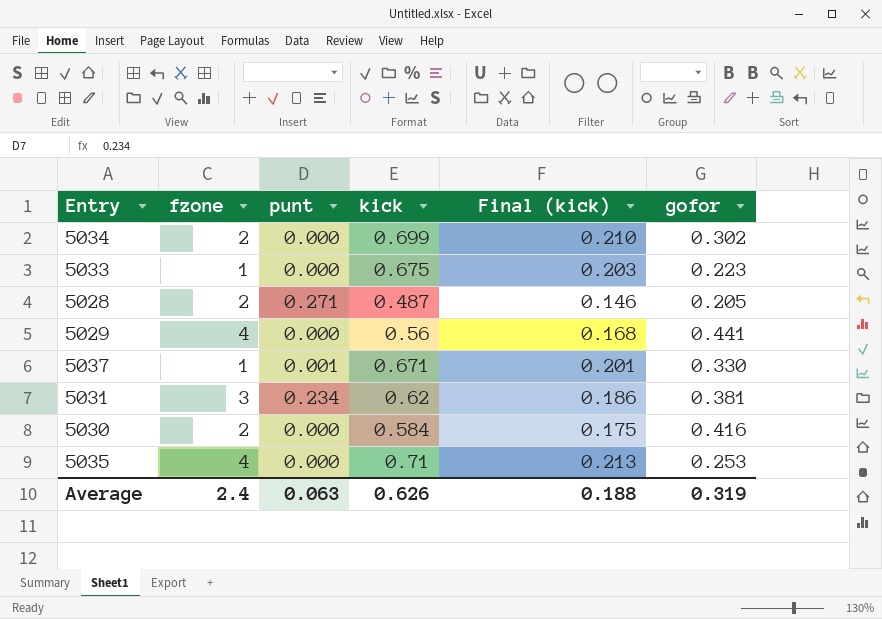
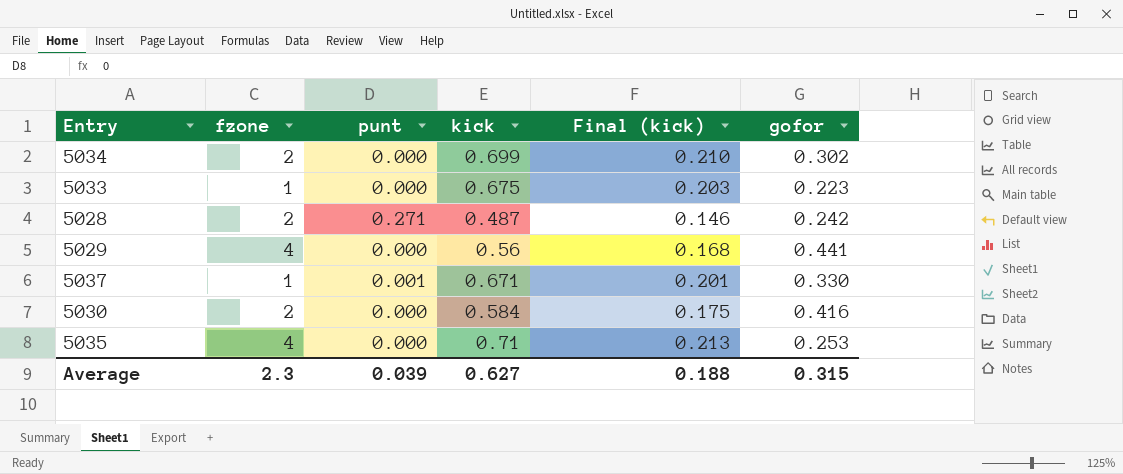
row 5031: 3 | 0.234 | 0.62 | 0.186 | 0.381 -> none
5028 | gofor: 0.205 -> 0.242
Average | fzone: 2.4 -> 2.3
Average | punt: 0.063 -> 0.039
Average | kick: 0.626 -> 0.627
Average | gofor: 0.319 -> 0.315

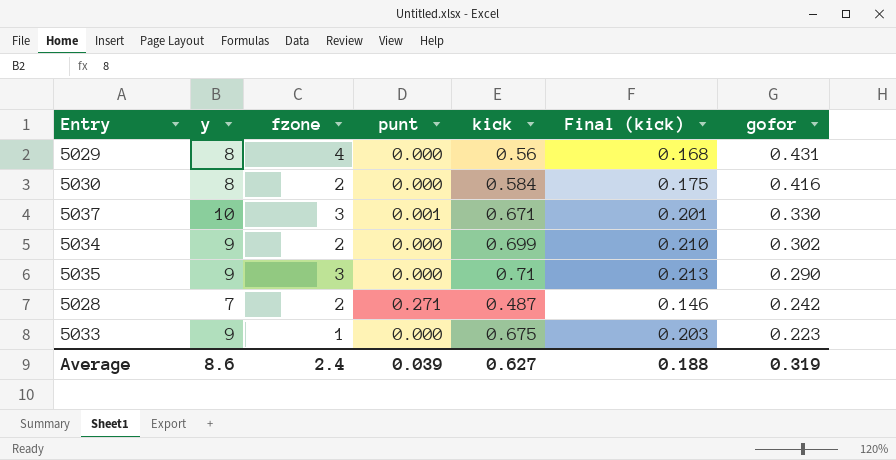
row order: none -> gofor descending
column y | position: none -> 2
5029 | gofor: 0.441 -> 0.431
5037 | fzone: 1 -> 3
5035 | fzone: 4 -> 3
5035 | gofor: 0.253 -> 0.290
Average | fzone: 2.3 -> 2.4
Average | gofor: 0.315 -> 0.319

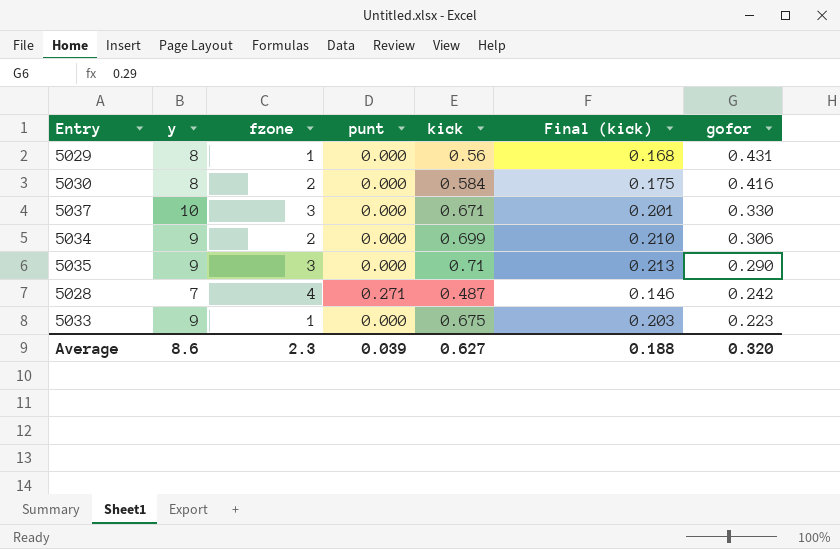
5029 | fzone: 4 -> 1
5037 | punt: 0.001 -> 0.000
5034 | gofor: 0.302 -> 0.306
5028 | fzone: 2 -> 4
Average | fzone: 2.4 -> 2.3
Average | gofor: 0.319 -> 0.320

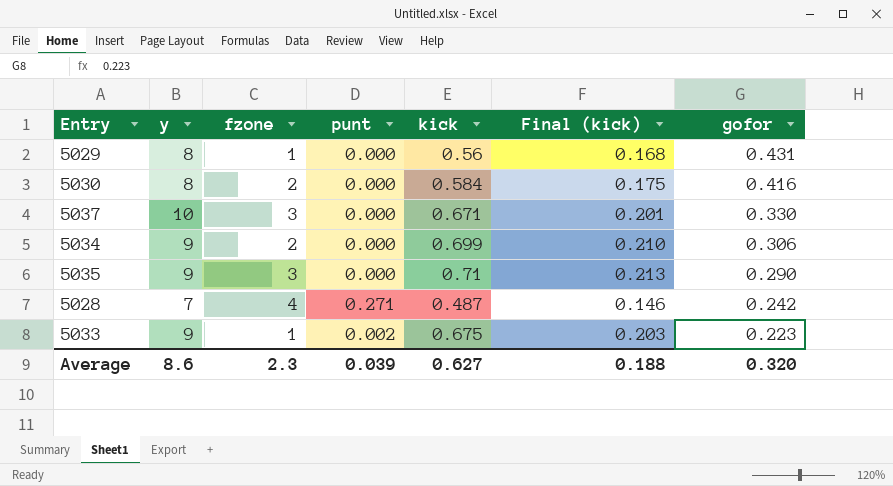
5033 | punt: 0.000 -> 0.002

